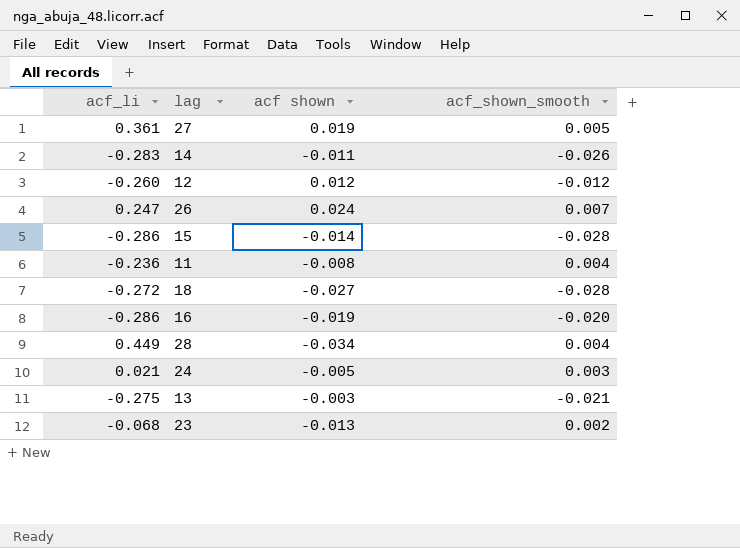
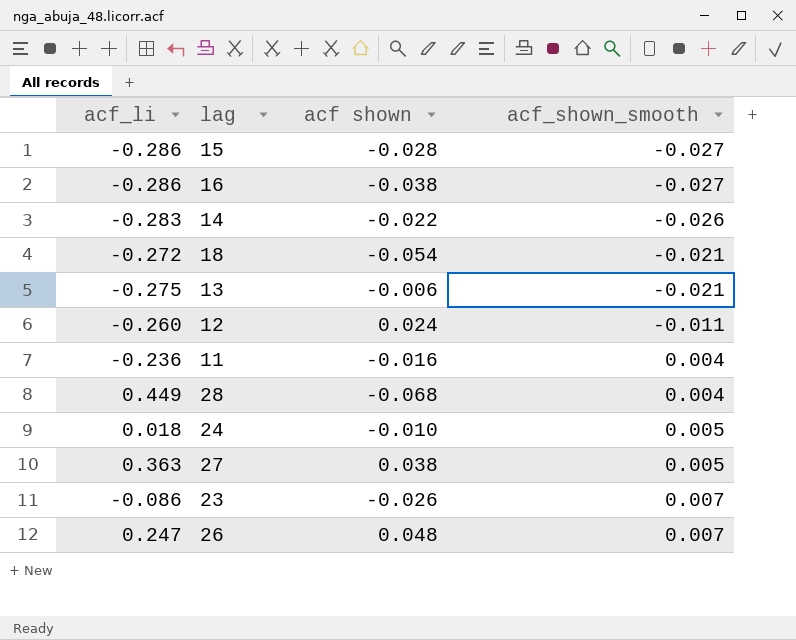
row order: none -> acf_shown_smooth ascending
15 | acf shown: -0.014 -> -0.028
15 | acf_shown_smooth: -0.028 -> -0.027
16 | acf shown: -0.019 -> -0.038
16 | acf_shown_smooth: -0.020 -> -0.027
14 | acf shown: -0.011 -> -0.022
18 | acf shown: -0.027 -> -0.054
18 | acf_shown_smooth: -0.028 -> -0.021
13 | acf shown: -0.003 -> -0.006
12 | acf shown: 0.012 -> 0.024
12 | acf_shown_smooth: -0.012 -> -0.011
11 | acf shown: -0.008 -> -0.016
28 | acf shown: -0.034 -> -0.068
24 | acf_li: 0.021 -> 0.018
24 | acf shown: -0.005 -> -0.010
24 | acf_shown_smooth: 0.003 -> 0.005
27 | acf_li: 0.361 -> 0.363
27 | acf shown: 0.019 -> 0.038
23 | acf_li: -0.068 -> -0.086
23 | acf shown: -0.013 -> -0.026
23 | acf_shown_smooth: 0.002 -> 0.007
26 | acf shown: 0.024 -> 0.048

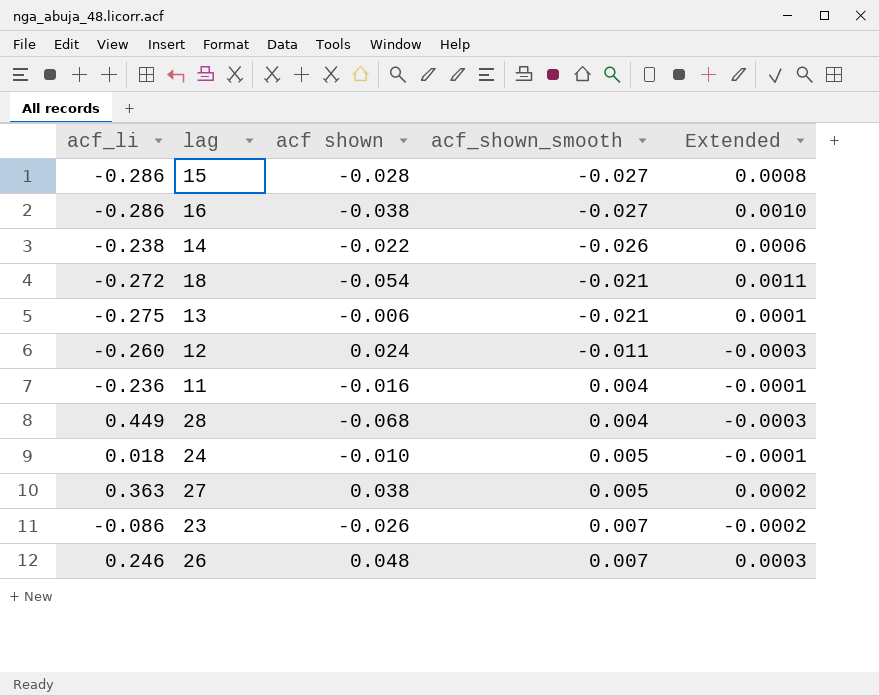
column Extended | formula: none -> [acf shown] * [acf_shown_smooth]
14 | acf_li: -0.283 -> -0.238
26 | acf_li: 0.247 -> 0.246

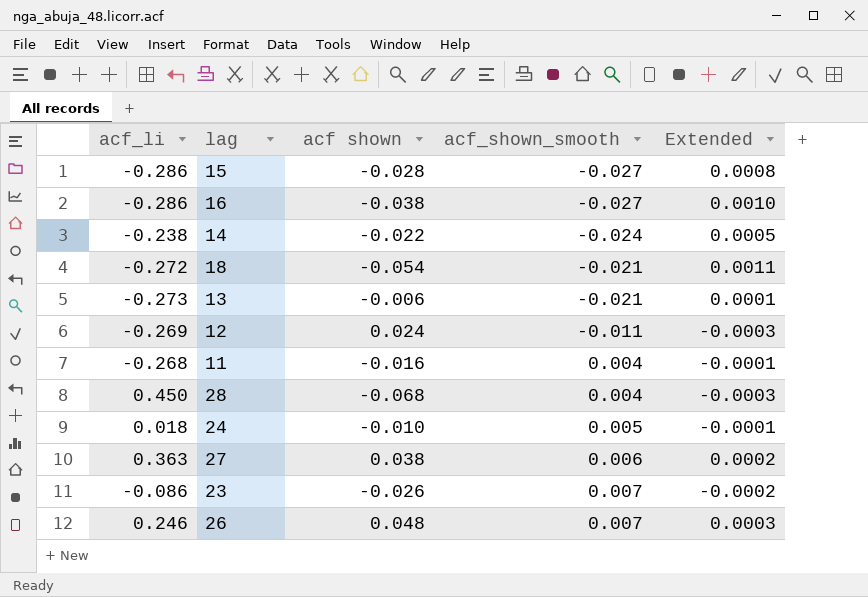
14 | acf_shown_smooth: -0.026 -> -0.024
14 | Extended: 0.0006 -> 0.0005
13 | acf_li: -0.275 -> -0.273
12 | acf_li: -0.260 -> -0.269
11 | acf_li: -0.236 -> -0.268
28 | acf_li: 0.449 -> 0.450
27 | acf_shown_smooth: 0.005 -> 0.006

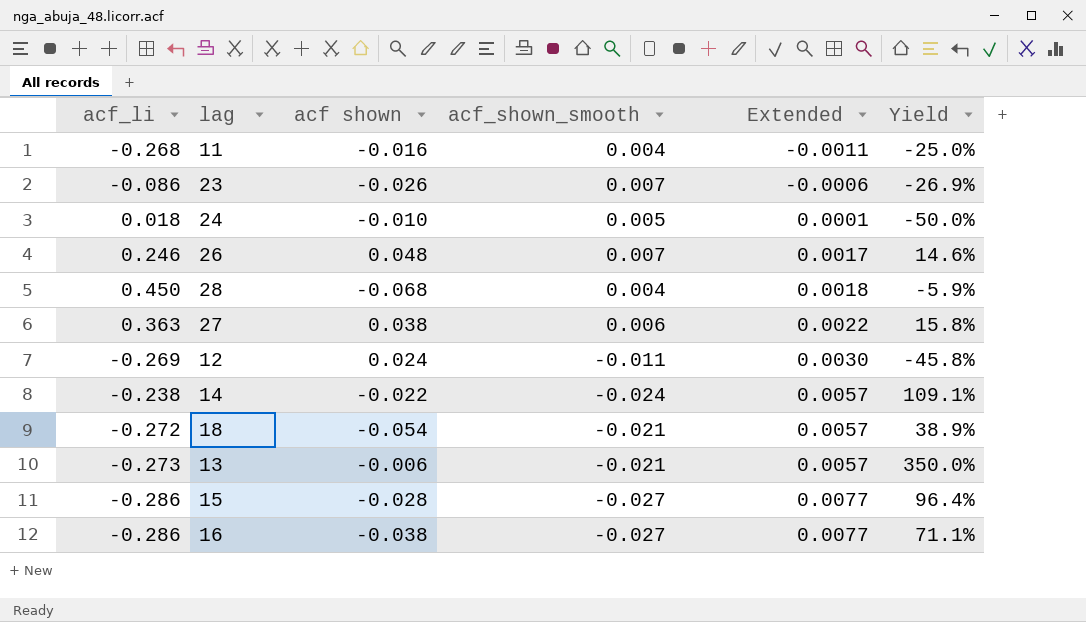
row order: acf_shown_smooth ascending -> Extended ascending
column Extended | formula: [acf shown] * [acf_shown_smooth] -> [acf_li] * [acf_shown_smooth]
column Yield | formula: none -> [acf_shown_smooth] / [acf shown]

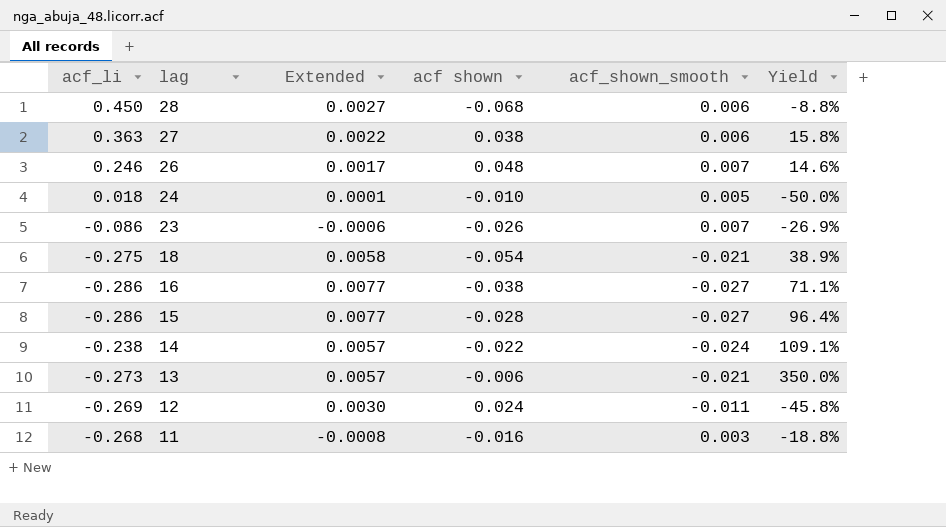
row order: Extended ascending -> lag descending
column Extended | position: 5 -> 3
28 | Extended: 0.0018 -> 0.0027
28 | acf_shown_smooth: 0.004 -> 0.006
28 | Yield: -5.9% -> -8.8%
18 | acf_li: -0.272 -> -0.275
18 | Extended: 0.0057 -> 0.0058
11 | Extended: -0.0011 -> -0.0008
11 | acf_shown_smooth: 0.004 -> 0.003
11 | Yield: -25.0% -> -18.8%

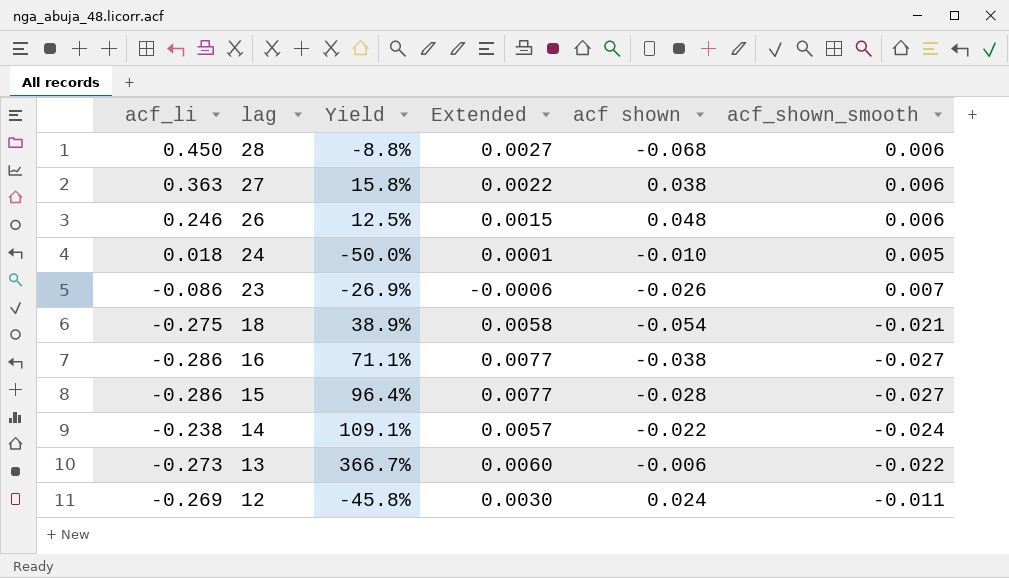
column Yield | position: 6 -> 3
row 11: -0.268 | -0.0008 | -0.016 | 0.003 | -18.8% -> none
26 | Yield: 14.6% -> 12.5%
26 | Extended: 0.0017 -> 0.0015
26 | acf_shown_smooth: 0.007 -> 0.006
13 | Yield: 350.0% -> 366.7%
13 | Extended: 0.0057 -> 0.0060
13 | acf_shown_smooth: -0.021 -> -0.022

